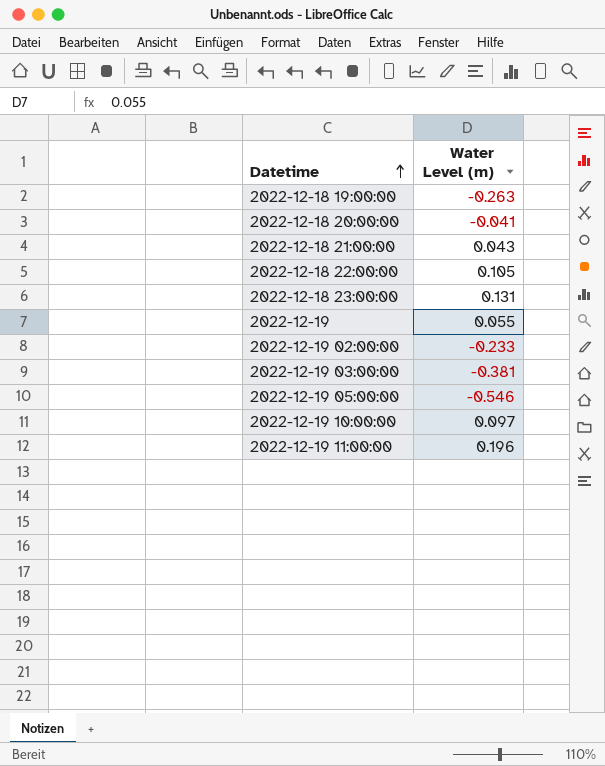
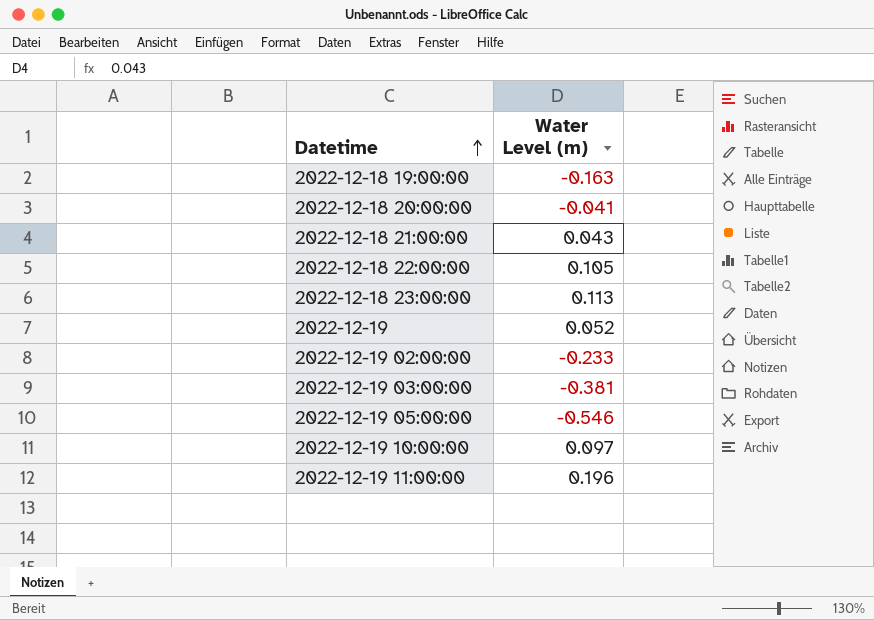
2022-12-18 19:00:00 | Water Level (m): -0.263 -> -0.163
2022-12-18 23:00:00 | Water Level (m): 0.131 -> 0.113
2022-12-19 | Water Level (m): 0.055 -> 0.052

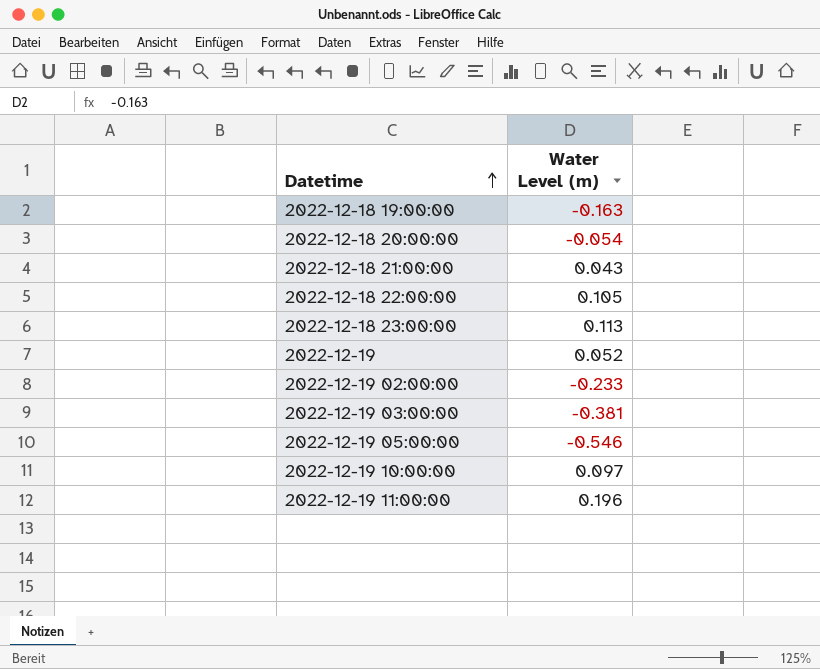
2022-12-18 20:00:00 | Water Level (m): -0.041 -> -0.054

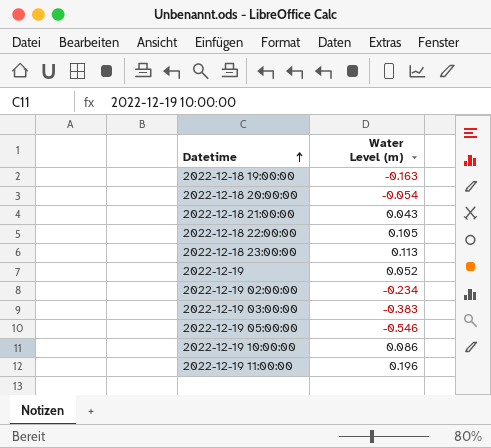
2022-12-19 02:00:00 | Water Level (m): -0.233 -> -0.234
2022-12-19 03:00:00 | Water Level (m): -0.381 -> -0.383
2022-12-19 10:00:00 | Water Level (m): 0.097 -> 0.086

